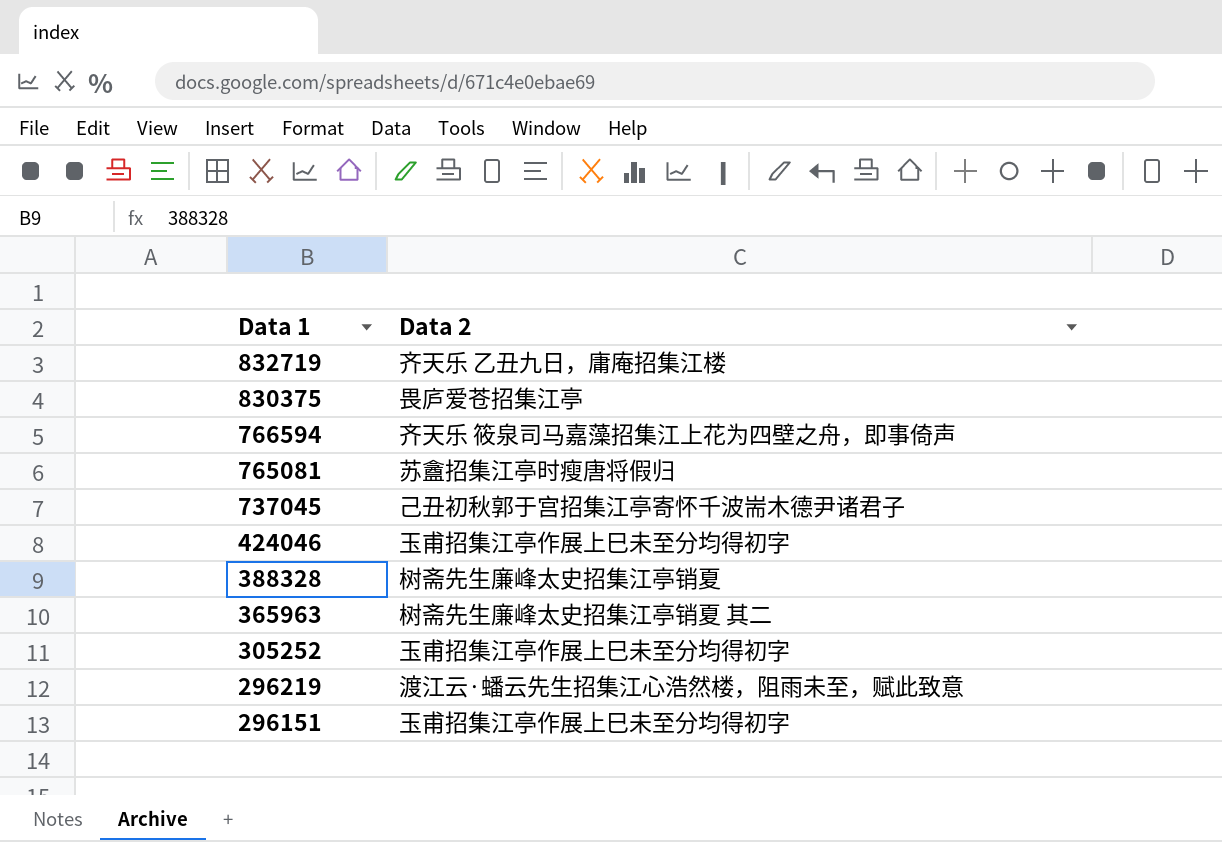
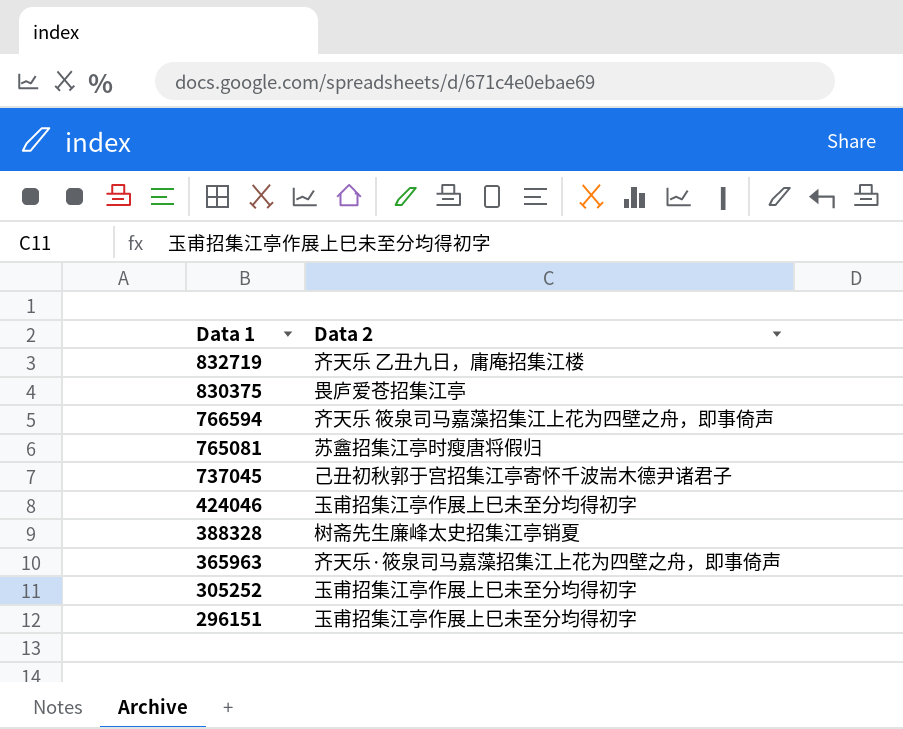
row 296219: 渡江云·蟠云先生招集江心浩然楼，阻雨未至，赋此致意 -> none
365963 | Data 2: 树斋先生廉峰太史招集江亭销夏 其二 -> 齐天乐·筱泉司马嘉藻招集江上花为四壁之舟，即事倚声

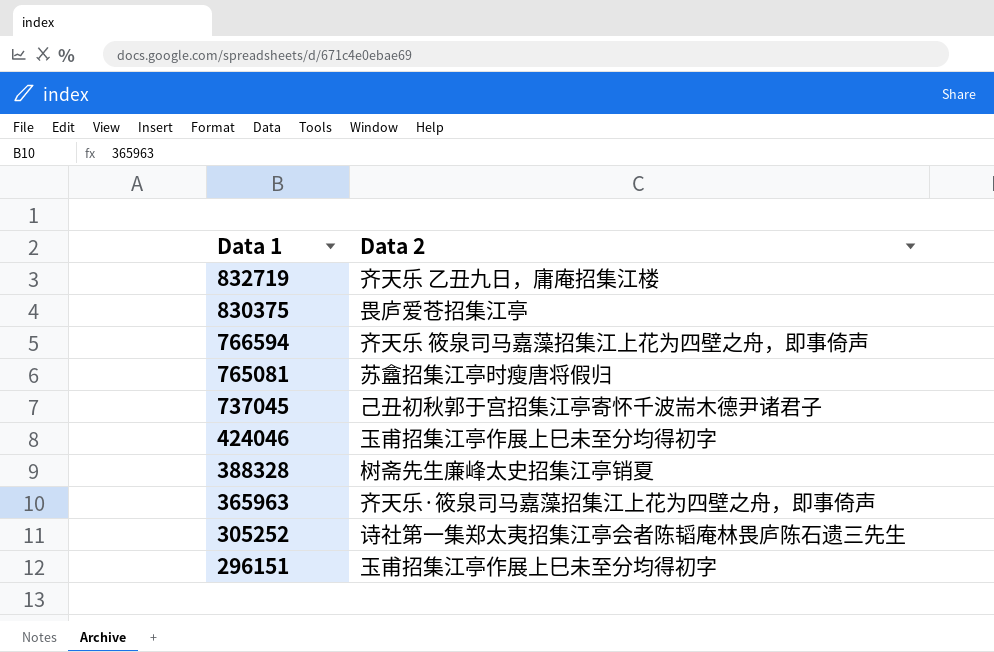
305252 | Data 2: 玉甫招集江亭作展上巳未至分均得初字 -> 诗社第一集郑太夷招集江亭会者陈韬庵林畏庐陈石遗三先生

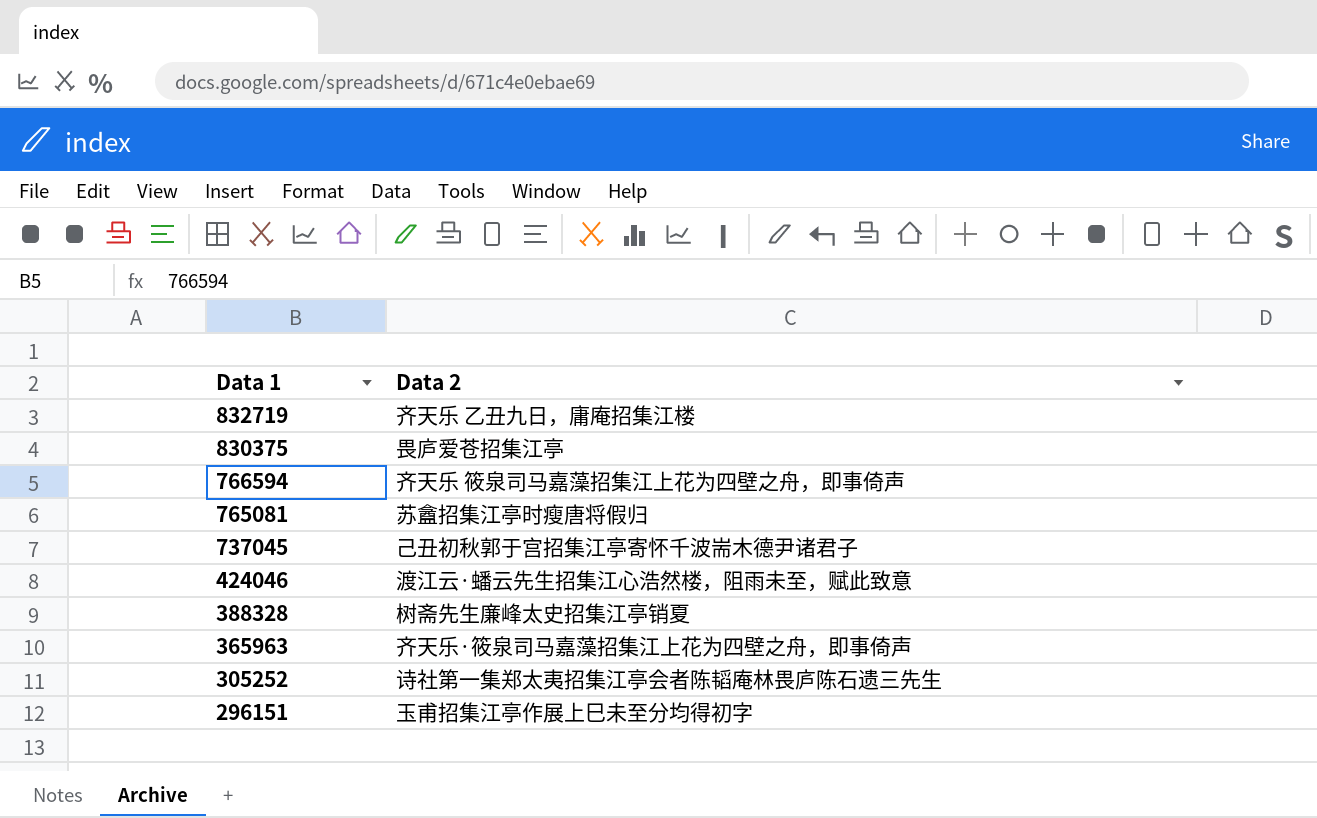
424046 | Data 2: 玉甫招集江亭作展上巳未至分均得初字 -> 渡江云·蟠云先生招集江心浩然楼，阻雨未至，赋此致意

